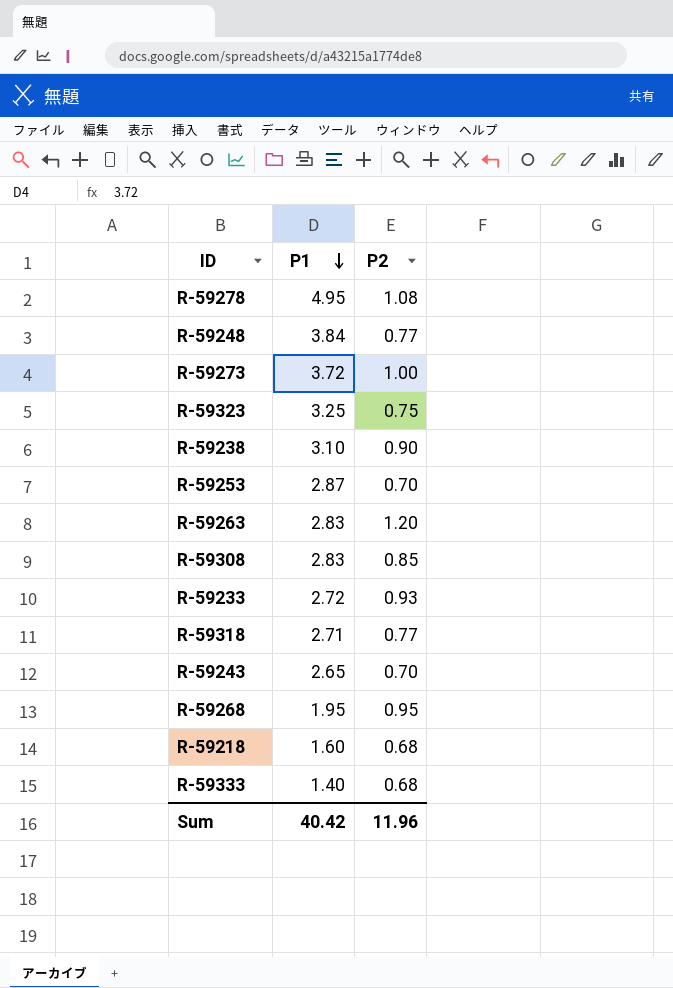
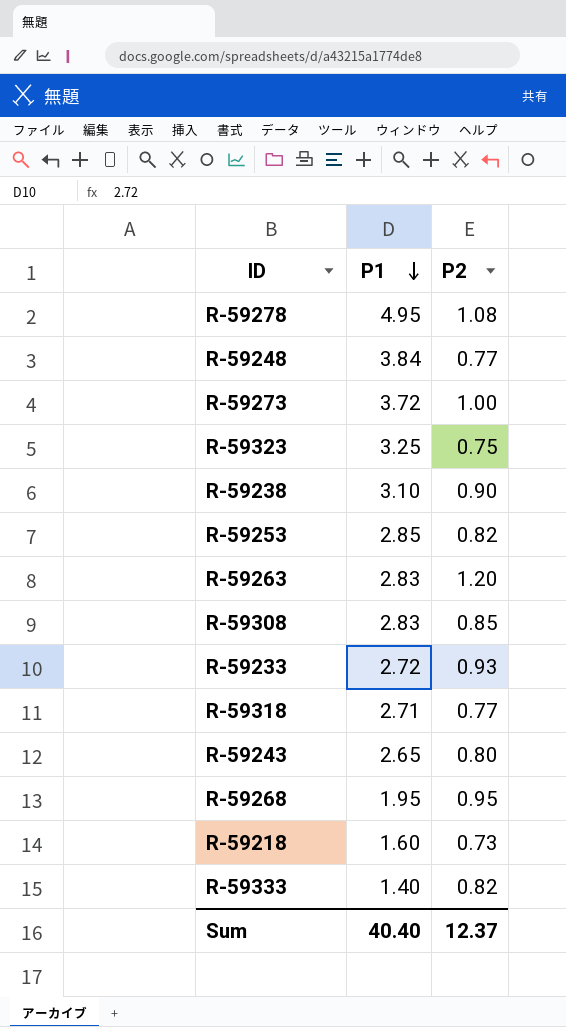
R-59253 | P1: 2.87 -> 2.85
R-59253 | P2: 0.70 -> 0.82
R-59243 | P2: 0.70 -> 0.80
R-59218 | P2: 0.68 -> 0.73
R-59333 | P2: 0.68 -> 0.82
Sum | P1: 40.42 -> 40.40
Sum | P2: 11.96 -> 12.37

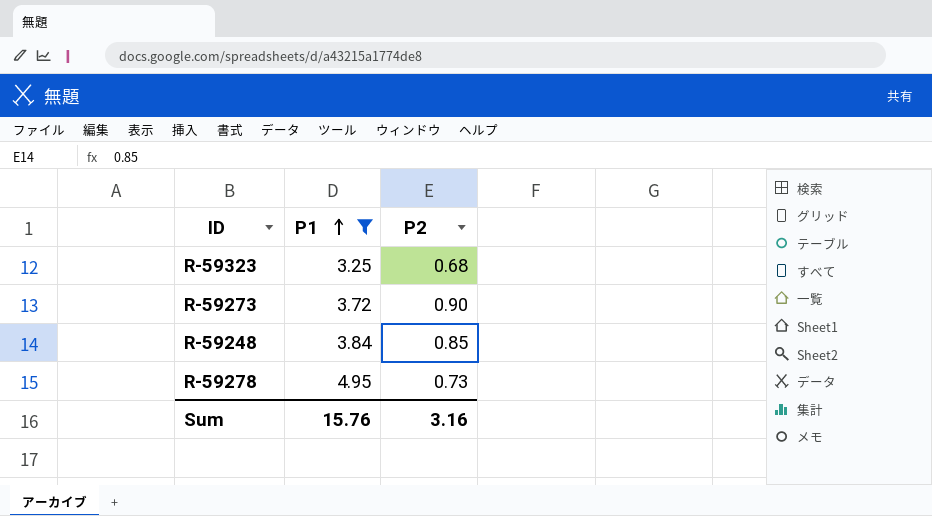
filter: none -> P1 >= 3.25
row order: P1 descending -> P1 ascending
R-59323 | P2: 0.75 -> 0.68
R-59273 | P2: 1.00 -> 0.90
R-59248 | P2: 0.77 -> 0.85
R-59278 | P2: 1.08 -> 0.73
Sum | P1: 40.40 -> 15.76
Sum | P2: 12.37 -> 3.16

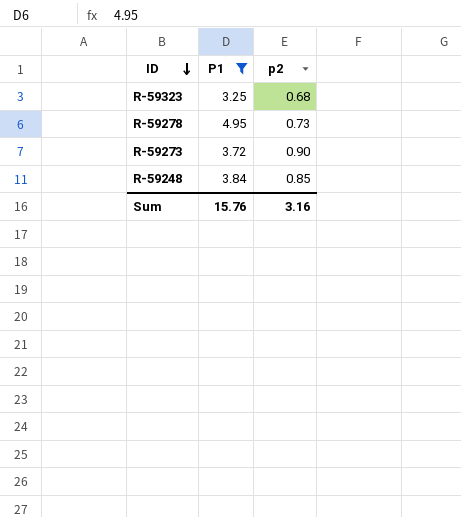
row order: P1 ascending -> ID descending
column name: P2 -> p2

